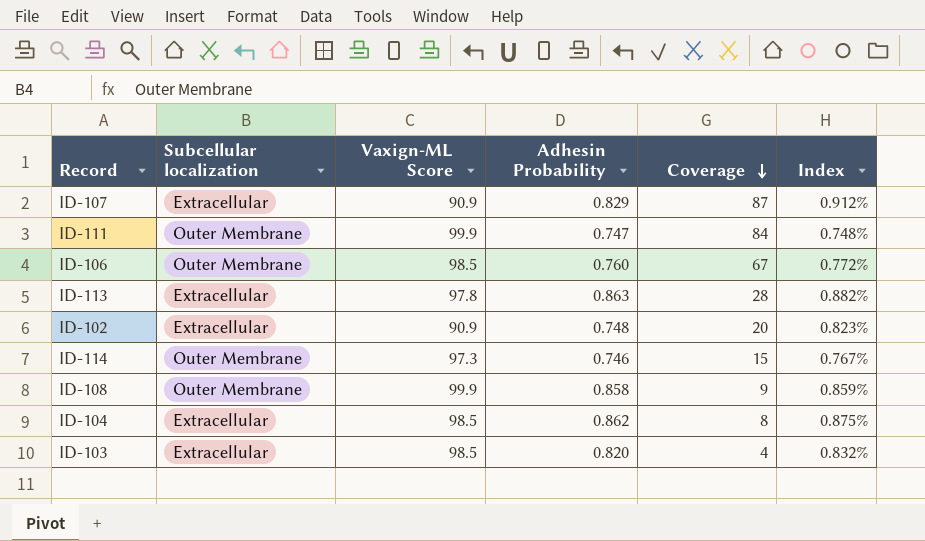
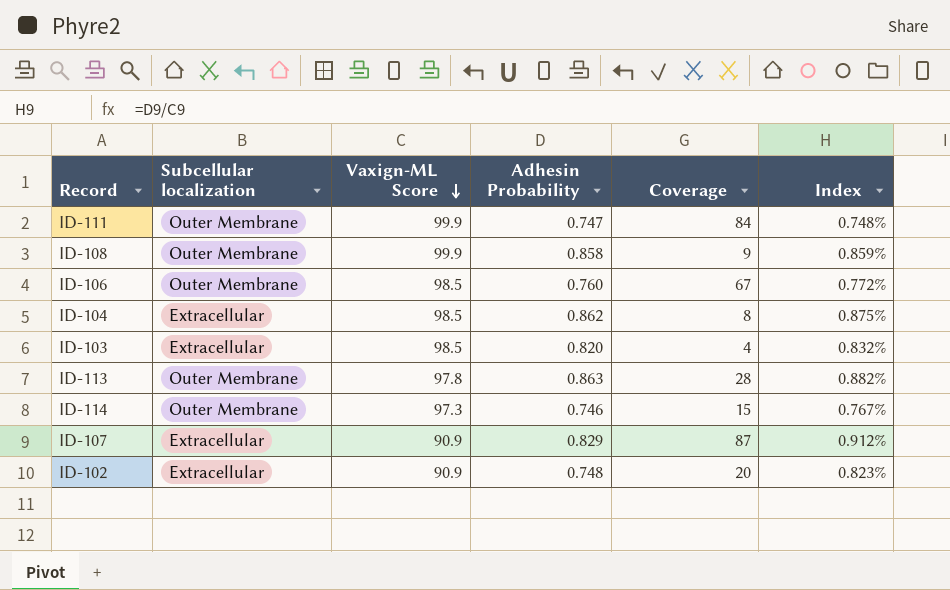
row order: Coverage descending -> Vaxign‑ML Score descending
ID-113 | Subcellular localization: Extracellular -> Outer Membrane

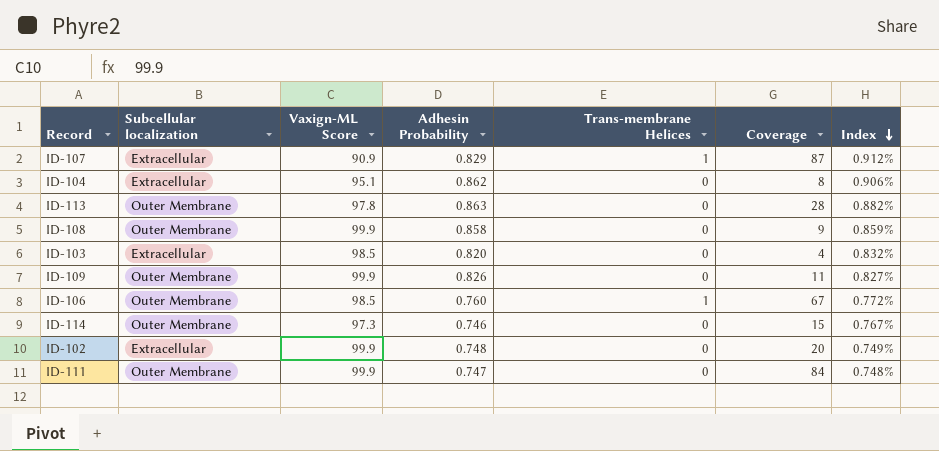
row order: Vaxign‑ML Score descending -> Index descending
column Trans-membrane Helices | position: none -> 5
ID-104 | Vaxign‑ML Score: 98.5 -> 95.1
ID-104 | Index: 0.875% -> 0.906%
row ID-109: none -> Outer Membrane | 99.9 | 0.826 | 0 | 11 | 0.827%
ID-102 | Vaxign‑ML Score: 90.9 -> 99.9
ID-102 | Index: 0.823% -> 0.749%

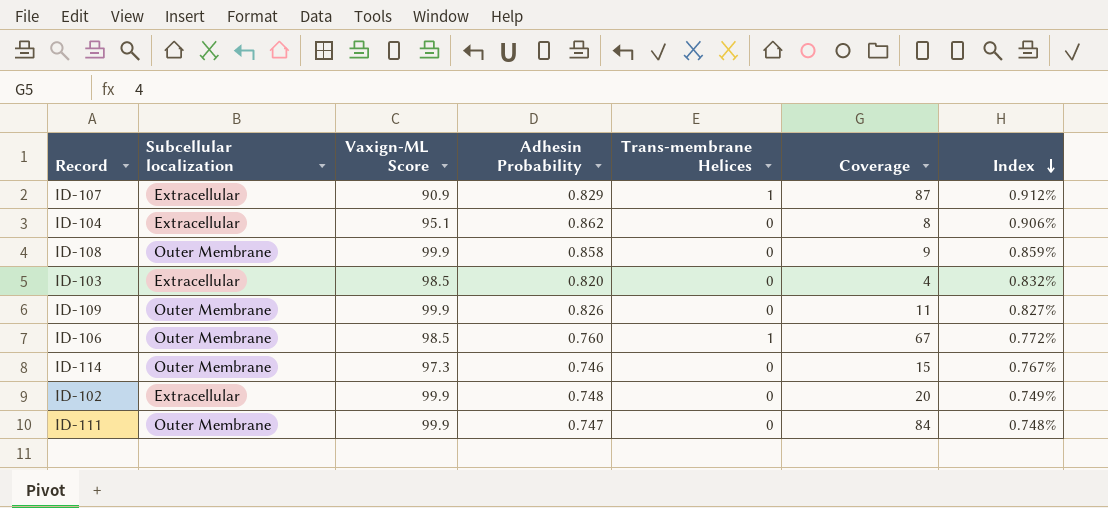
row ID-113: Outer Membrane | 97.8 | 0.863 | 0 | 28 | 0.882% -> none

